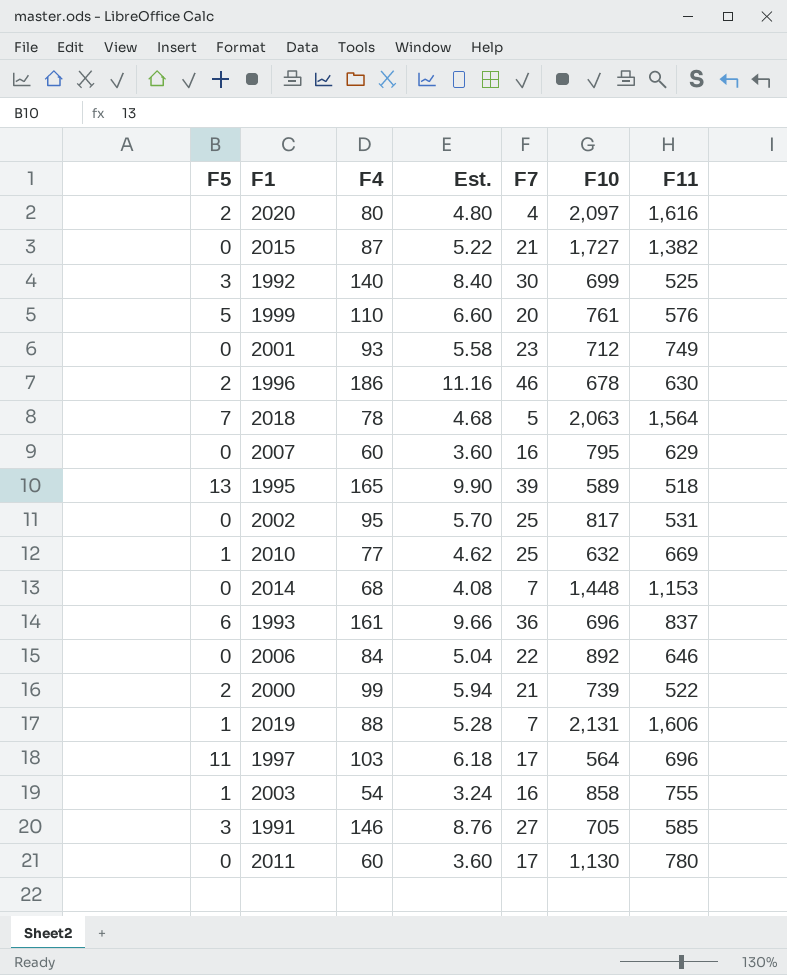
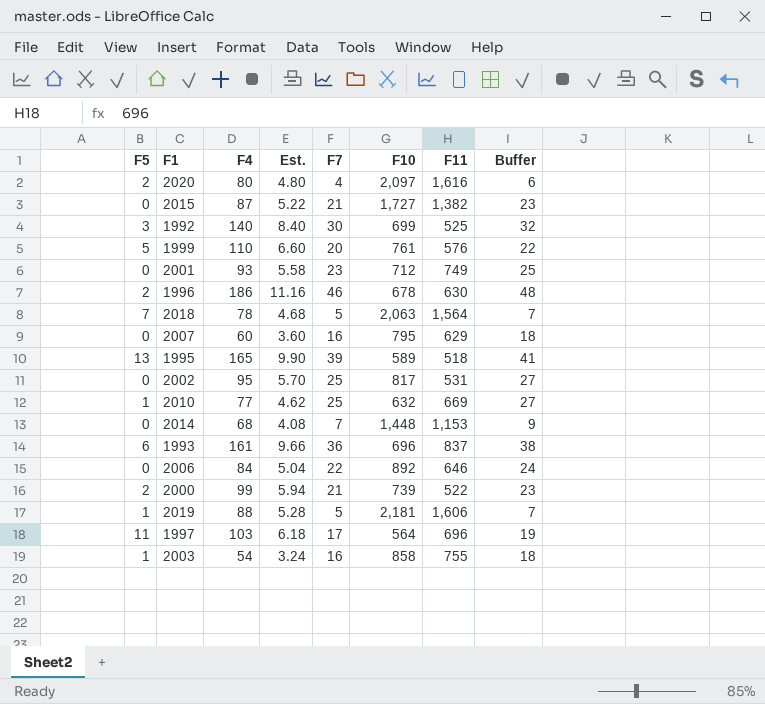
column Buffer | formula: none -> [F7] + 2
row 1991: 3 | 146 | 8.76 | 27 | 705 | 585 -> none
row 2011: 0 | 60 | 3.60 | 17 | 1,130 | 780 -> none
2019 | F7: 7 -> 5
2019 | F10: 2,131 -> 2,181

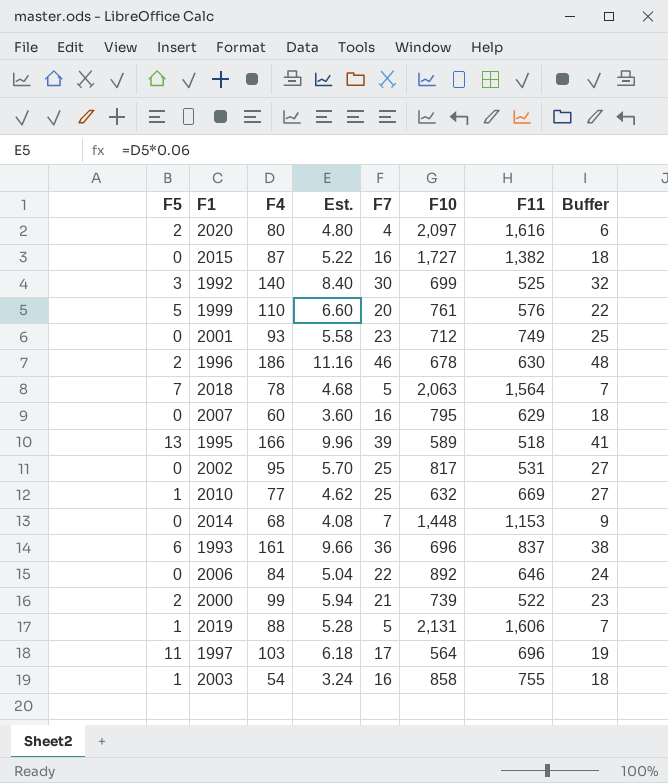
2015 | F7: 21 -> 16
2015 | Buffer: 23 -> 18
1995 | F4: 165 -> 166
1995 | Est.: 9.90 -> 9.96
2019 | F10: 2,181 -> 2,131

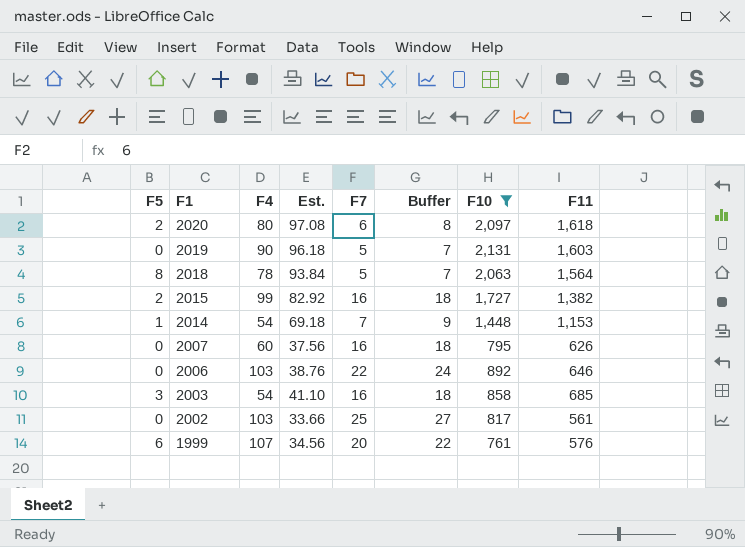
filter: none -> F10 >= 761
row order: none -> F1 descending
column Est. | formula: [F4] * 0.06 -> [F11] * 0.06
column Buffer | position: 8 -> 6
2020 | F7: 4 -> 6
2020 | Buffer: 6 -> 8
2020 | F11: 1,616 -> 1,618
2019 | F5: 1 -> 0
2019 | F4: 88 -> 90
2019 | F11: 1,606 -> 1,603
2018 | F5: 7 -> 8
2015 | F5: 0 -> 2
2015 | F4: 87 -> 99
2014 | F5: 0 -> 1
2014 | F4: 68 -> 54
2007 | F11: 629 -> 626
2006 | F4: 84 -> 103
2003 | F5: 1 -> 3
2003 | F11: 755 -> 685
2002 | F4: 95 -> 103
2002 | F11: 531 -> 561
1999 | F5: 5 -> 6
1999 | F4: 110 -> 107

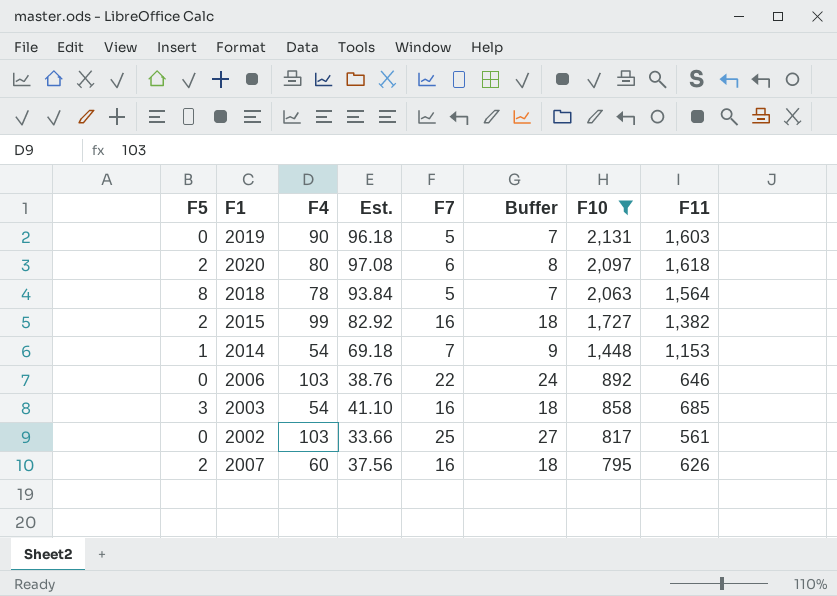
row order: F1 descending -> F10 descending
row 1999: 6 | 107 | 34.56 | 20 | 22 | 761 | 576 -> none
2007 | F5: 0 -> 2

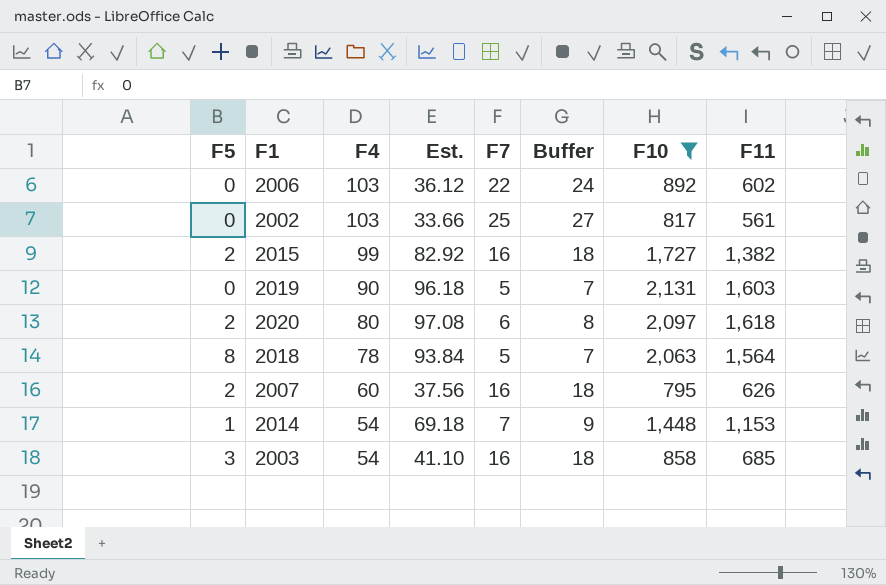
row order: F10 descending -> F4 descending
2006 | Est.: 38.76 -> 36.12
2006 | F11: 646 -> 602

